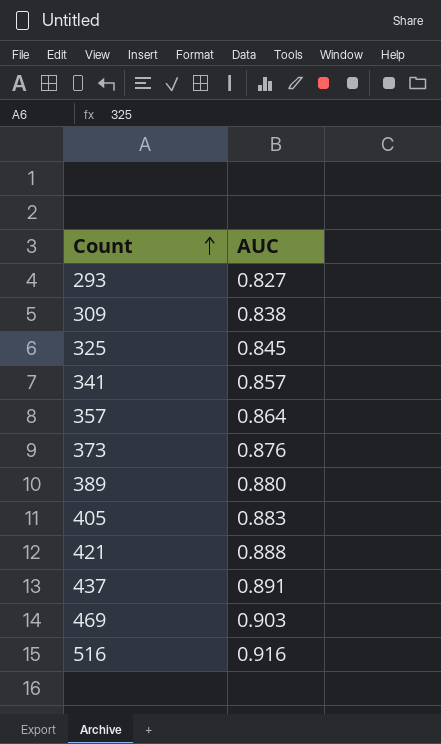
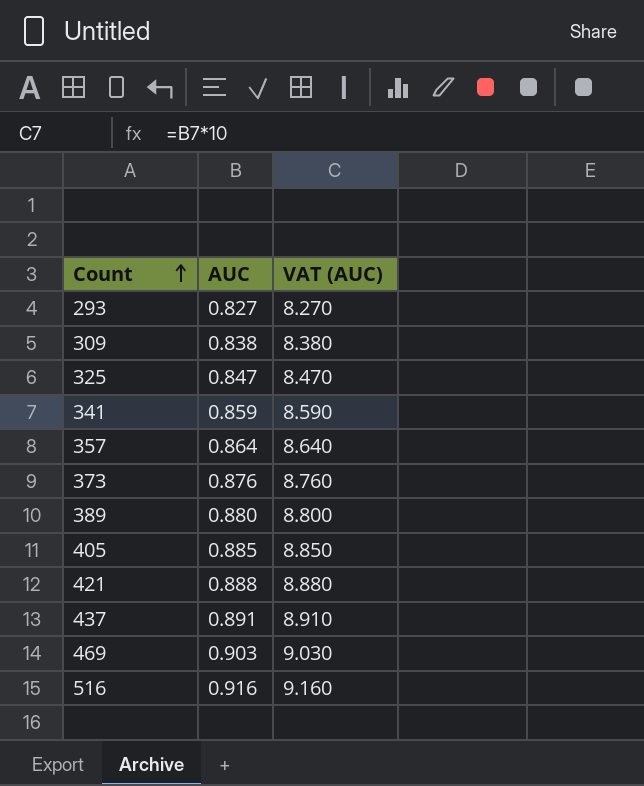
column VAT (AUC) | formula: none -> [AUC] * 10
325 | AUC: 0.845 -> 0.847
341 | AUC: 0.857 -> 0.859
405 | AUC: 0.883 -> 0.885

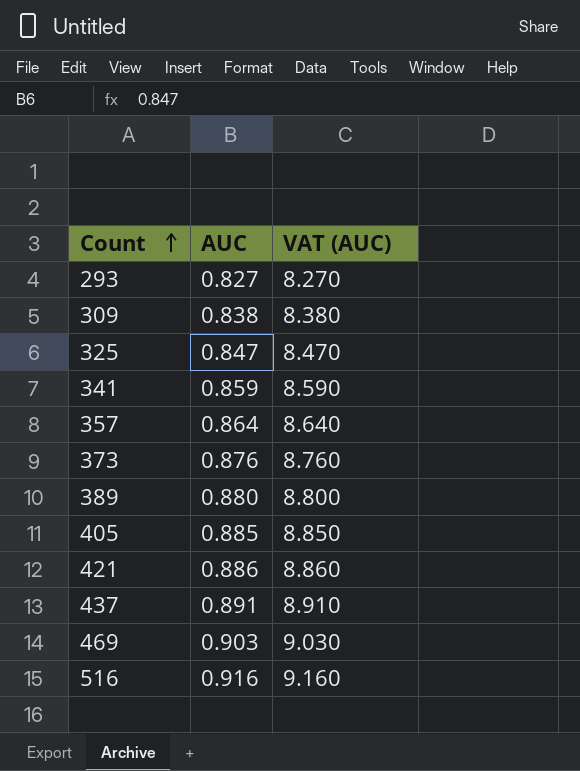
421 | AUC: 0.888 -> 0.886
421 | VAT (AUC): 8.880 -> 8.860

